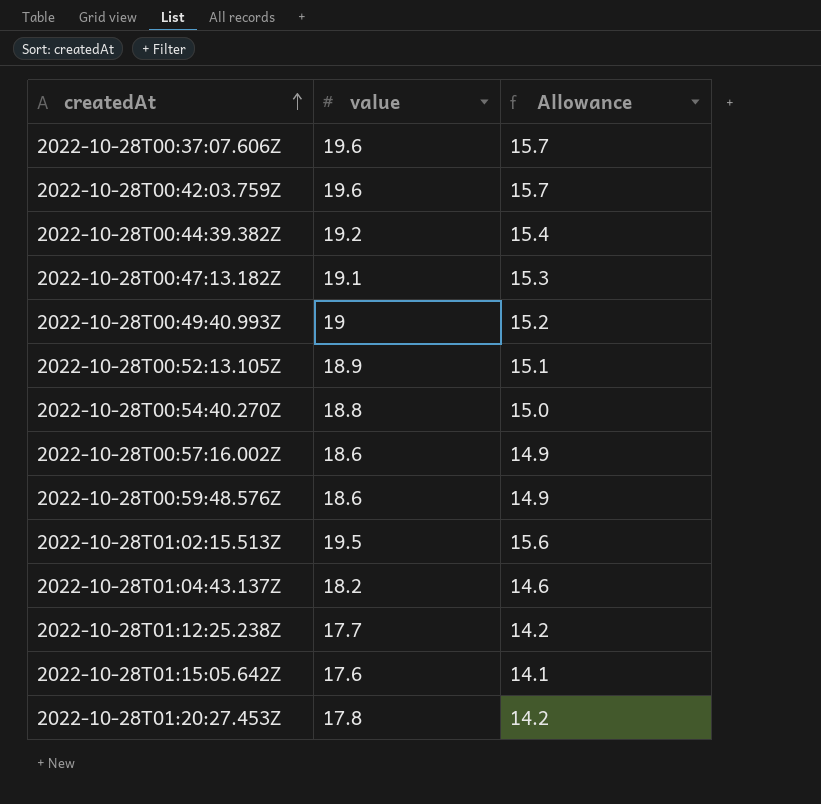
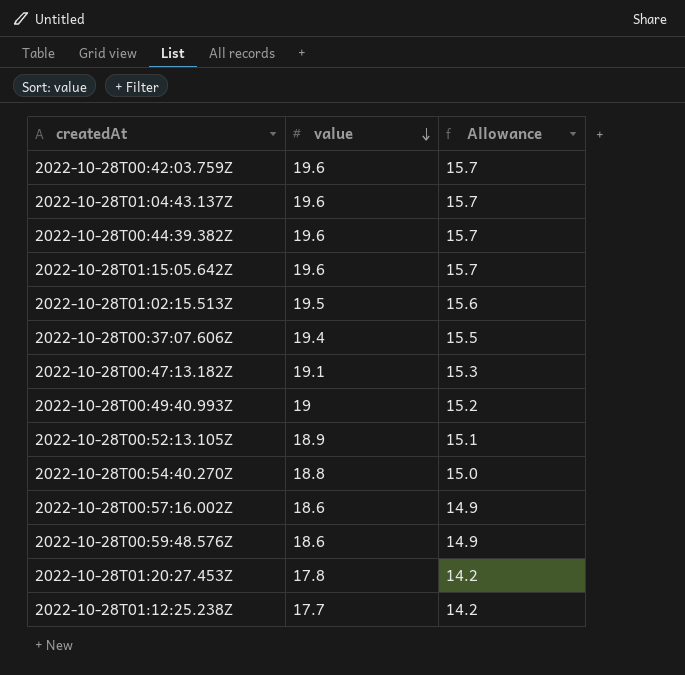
row order: createdAt ascending -> value descending
2022-10-28T01:04:43.137Z | value: 18.2 -> 19.6
2022-10-28T01:04:43.137Z | Allowance: 14.6 -> 15.7
2022-10-28T00:44:39.382Z | value: 19.2 -> 19.6
2022-10-28T00:44:39.382Z | Allowance: 15.4 -> 15.7
2022-10-28T01:15:05.642Z | value: 17.6 -> 19.6
2022-10-28T01:15:05.642Z | Allowance: 14.1 -> 15.7
2022-10-28T00:37:07.606Z | value: 19.6 -> 19.4
2022-10-28T00:37:07.606Z | Allowance: 15.7 -> 15.5

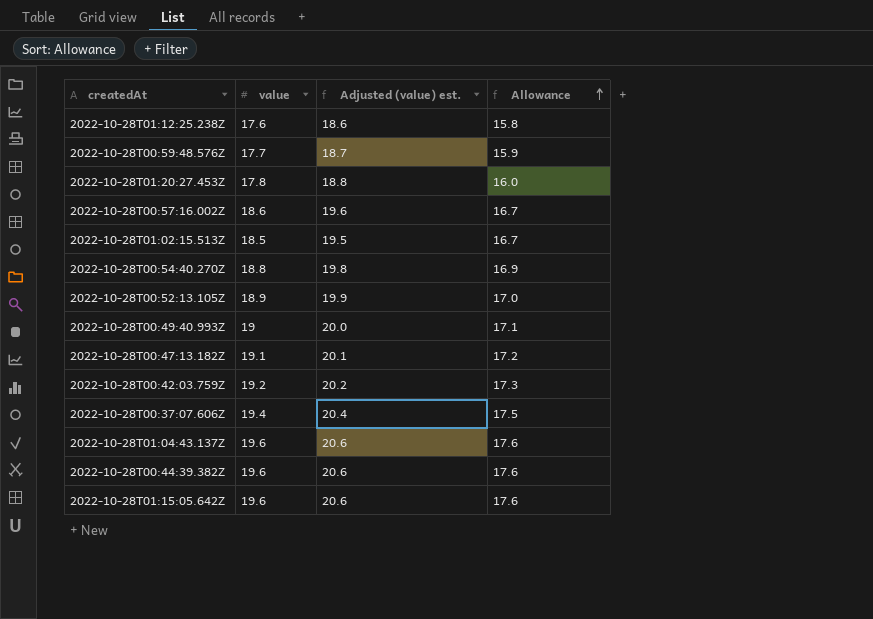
row order: value descending -> Allowance ascending
column Adjusted (value) est. | formula: none -> [value] + 1
column Allowance | formula: [value] * 0.8 -> [value] * 0.9
2022-10-28T01:12:25.238Z | value: 17.7 -> 17.6
2022-10-28T00:59:48.576Z | value: 18.6 -> 17.7
2022-10-28T01:02:15.513Z | value: 19.5 -> 18.5
2022-10-28T00:42:03.759Z | value: 19.6 -> 19.2

